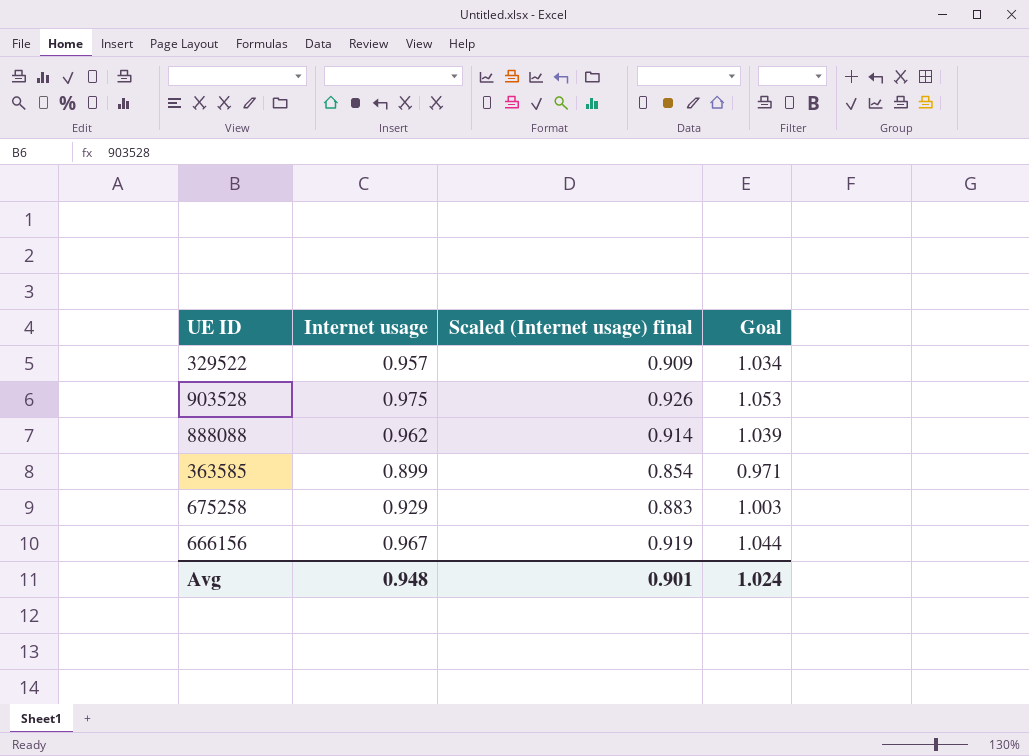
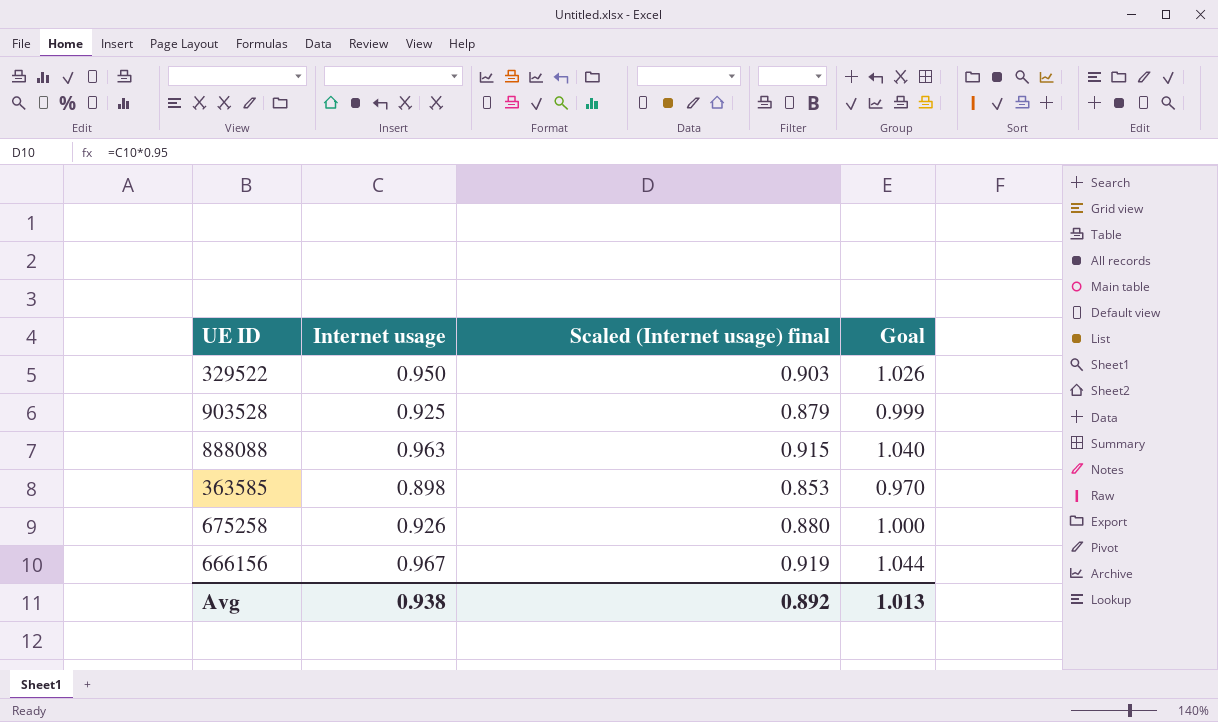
329522 | Internet usage: 0.957 -> 0.950
329522 | Scaled (Internet usage) final: 0.909 -> 0.903
329522 | Goal: 1.034 -> 1.026
903528 | Internet usage: 0.975 -> 0.925
903528 | Scaled (Internet usage) final: 0.926 -> 0.879
903528 | Goal: 1.053 -> 0.999
888088 | Internet usage: 0.962 -> 0.963
888088 | Scaled (Internet usage) final: 0.914 -> 0.915
888088 | Goal: 1.039 -> 1.040
363585 | Internet usage: 0.899 -> 0.898
363585 | Scaled (Internet usage) final: 0.854 -> 0.853
363585 | Goal: 0.971 -> 0.970
675258 | Internet usage: 0.929 -> 0.926
675258 | Scaled (Internet usage) final: 0.883 -> 0.880
675258 | Goal: 1.003 -> 1.000
Avg | Internet usage: 0.948 -> 0.938
Avg | Scaled (Internet usage) final: 0.901 -> 0.892
Avg | Goal: 1.024 -> 1.013

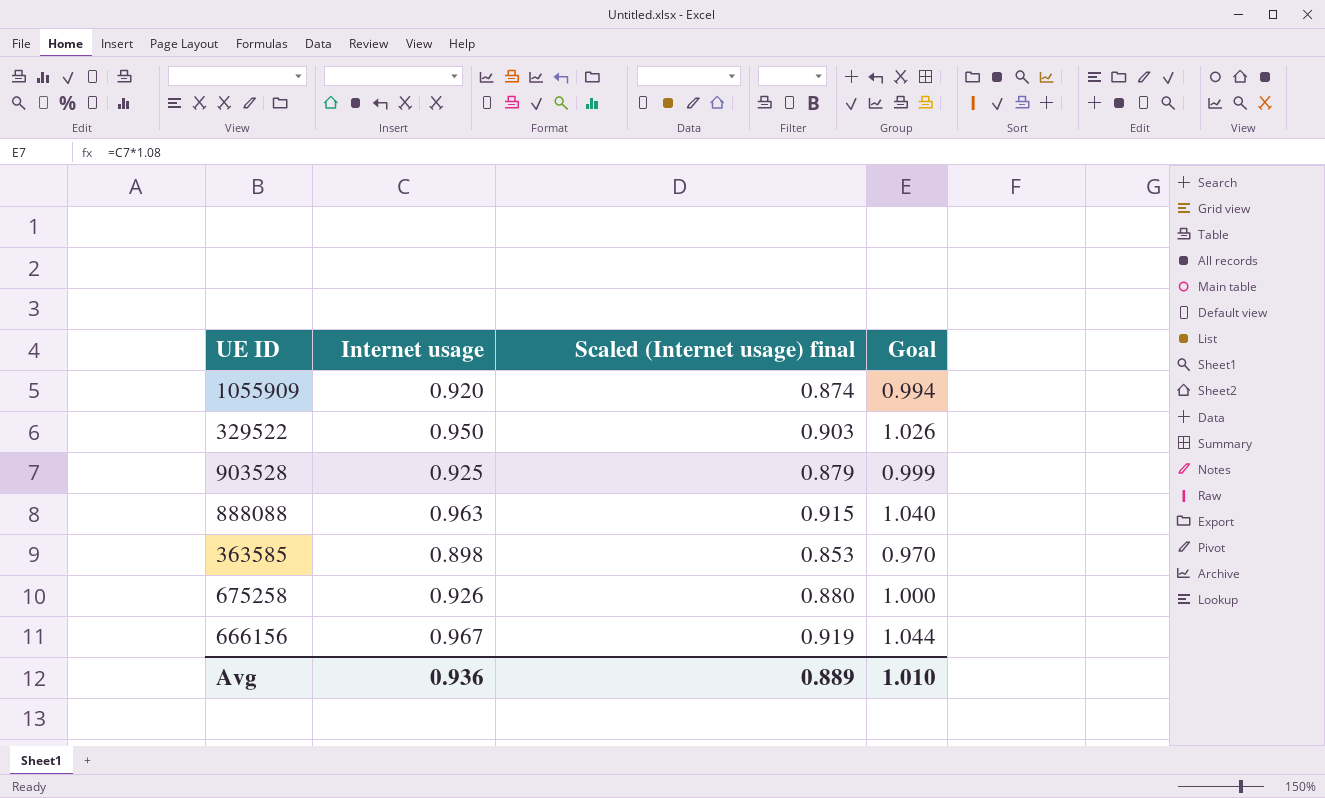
row 1055909: none -> 0.920 | 0.874 | 0.994
Avg | Internet usage: 0.938 -> 0.936
Avg | Scaled (Internet usage) final: 0.892 -> 0.889
Avg | Goal: 1.013 -> 1.010

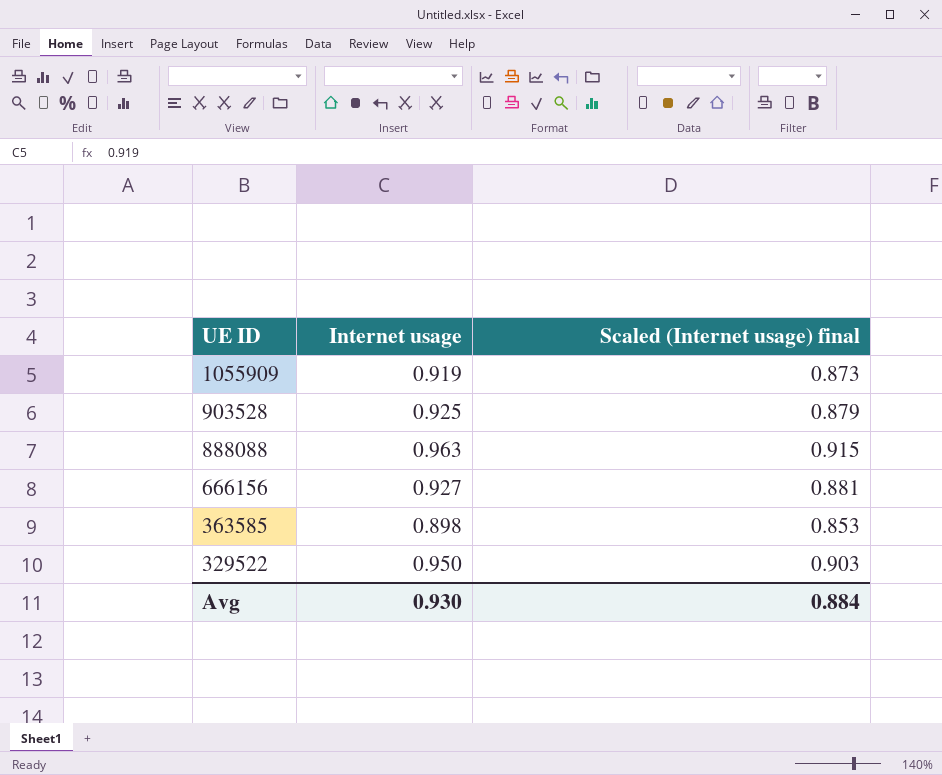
row order: none -> UE ID descending
column Goal | formula: [Internet usage] * 1.08 -> none
row 675258: 0.926 | 0.880 | 1.000 -> none
1055909 | Internet usage: 0.920 -> 0.919
1055909 | Scaled (Internet usage) final: 0.874 -> 0.873
666156 | Internet usage: 0.967 -> 0.927
666156 | Scaled (Internet usage) final: 0.919 -> 0.881
Avg | Internet usage: 0.936 -> 0.930
Avg | Scaled (Internet usage) final: 0.889 -> 0.884

